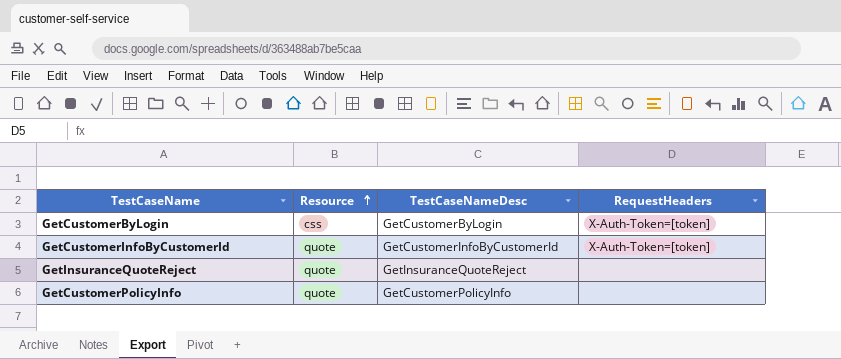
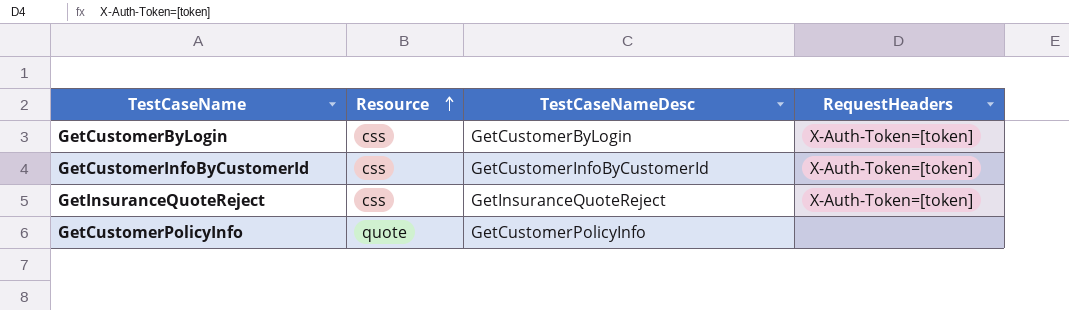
GetCustomerInfoByCustomerId | Resource: quote -> css
GetInsuranceQuoteReject | Resource: quote -> css
GetInsuranceQuoteReject | RequestHeaders: none -> X-Auth-Token=[token]

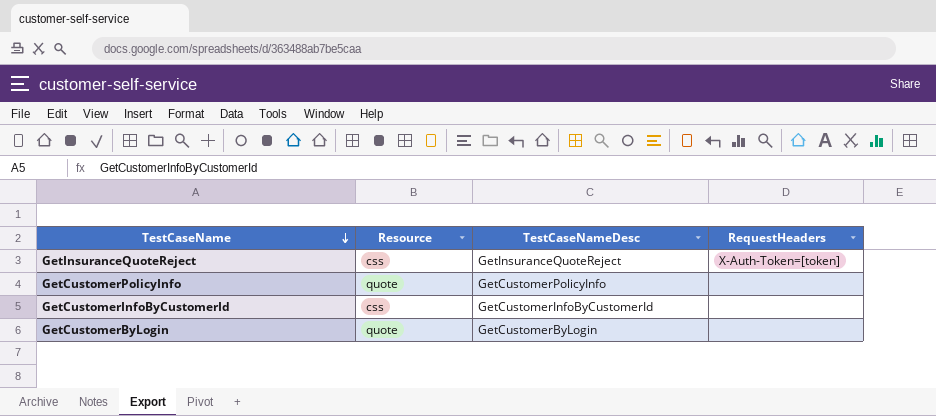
row order: Resource ascending -> TestCaseName descending
GetCustomerInfoByCustomerId | RequestHeaders: X-Auth-Token=[token] -> none
GetCustomerByLogin | Resource: css -> quote
GetCustomerByLogin | RequestHeaders: X-Auth-Token=[token] -> none

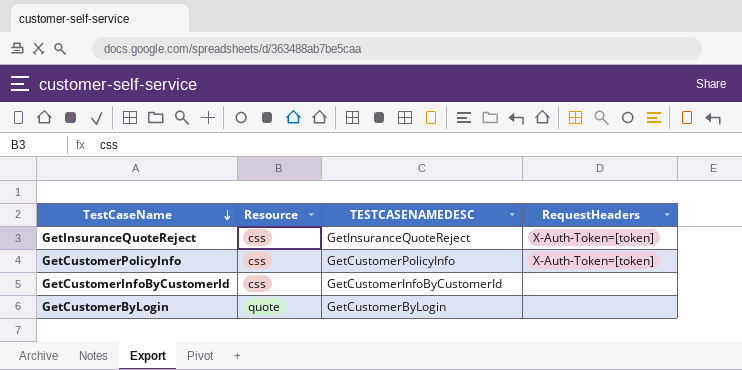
column name: TestCaseNameDesc -> TESTCASENAMEDESC
GetCustomerPolicyInfo | Resource: quote -> css
GetCustomerPolicyInfo | RequestHeaders: none -> X-Auth-Token=[token]

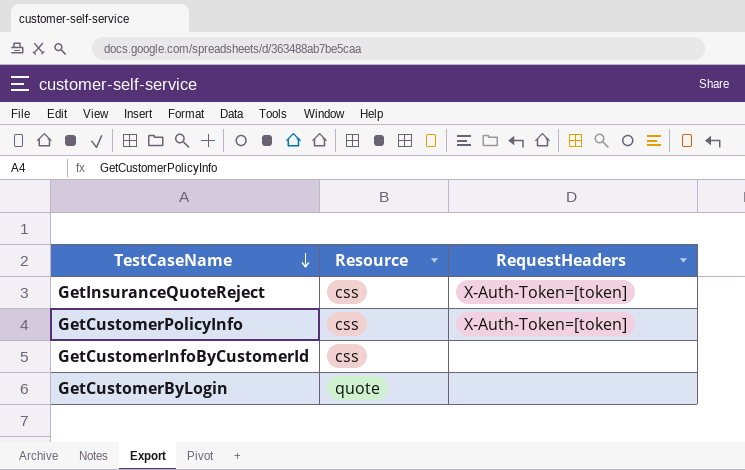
column TESTCASENAMEDESC | position: 3 -> none

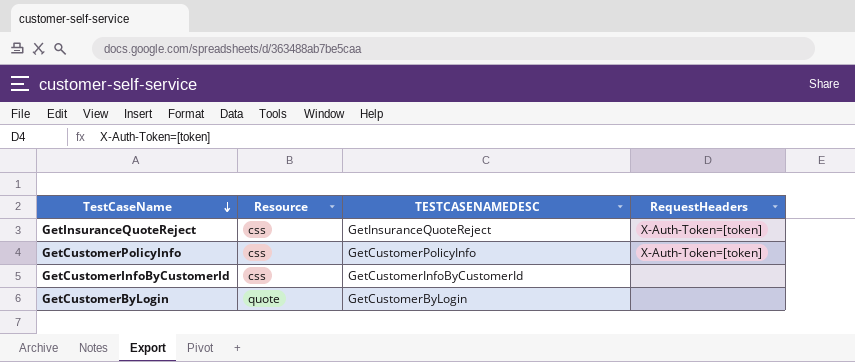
column TESTCASENAMEDESC | position: none -> 3

